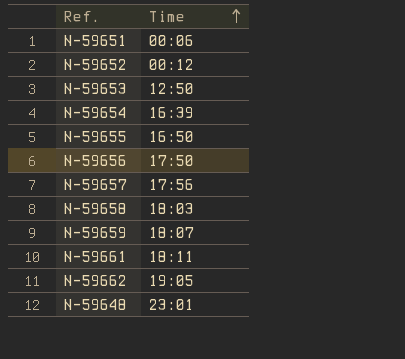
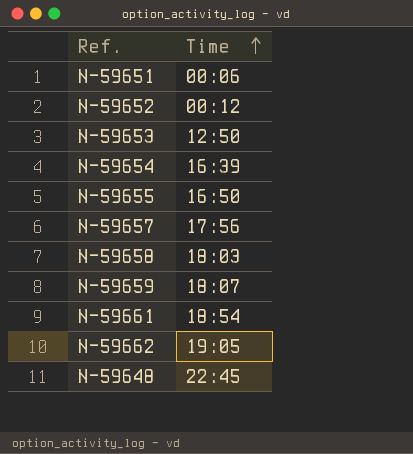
row N-59656: 17:50 -> none
N-59661 | Time: 18:11 -> 18:54
N-59648 | Time: 23:01 -> 22:45

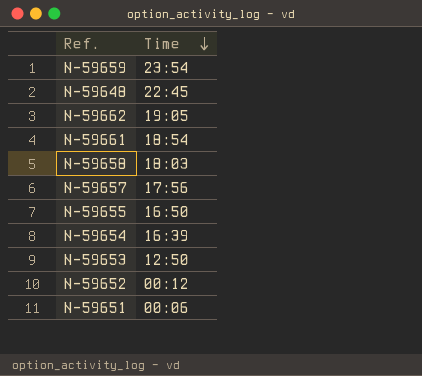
row order: Time ascending -> Time descending
N-59659 | Time: 18:07 -> 23:54

